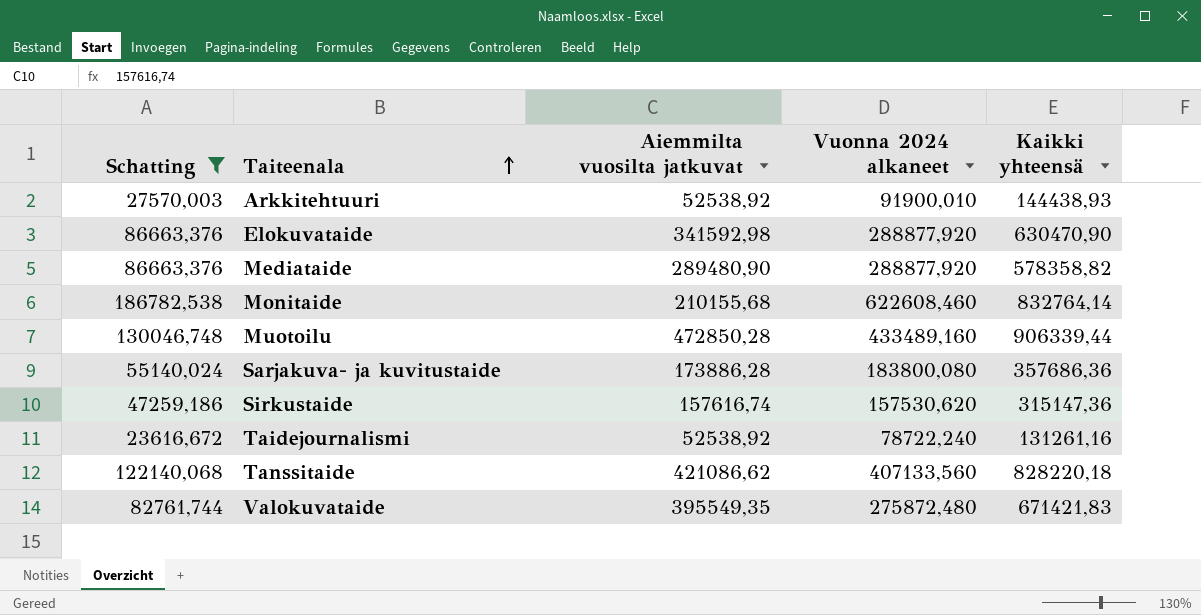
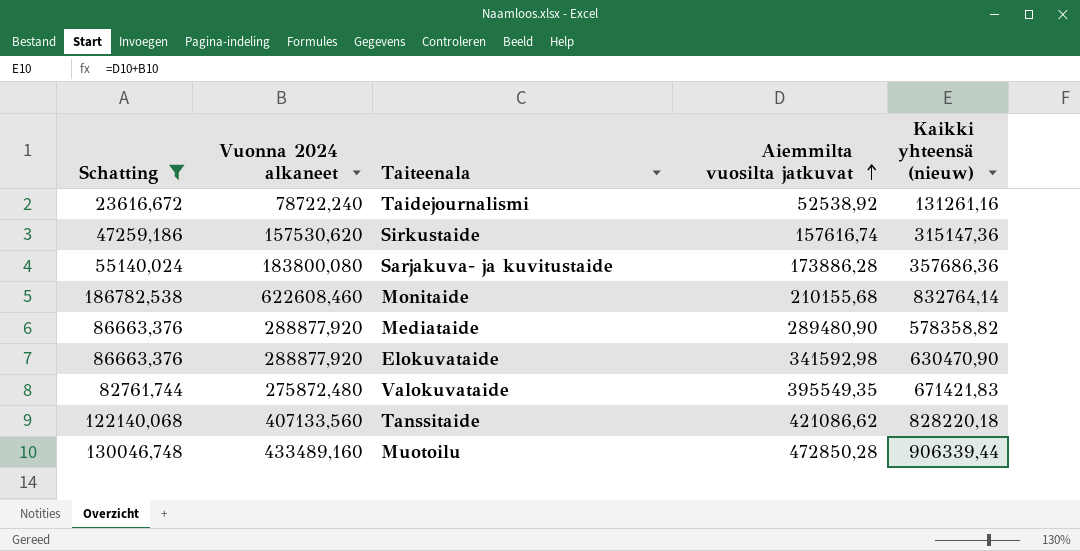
row order: Taiteenala ascending -> Aiemmilta vuosilta jatkuvat ascending
column Vuonna 2024 alkaneet | position: 4 -> 2
column name: Kaikki yhteensä -> Kaikki yhteensä (nieuw)
row Arkkitehtuuri: 27570,003 | 52538,92 | 91900,010 | 144438,93 -> none

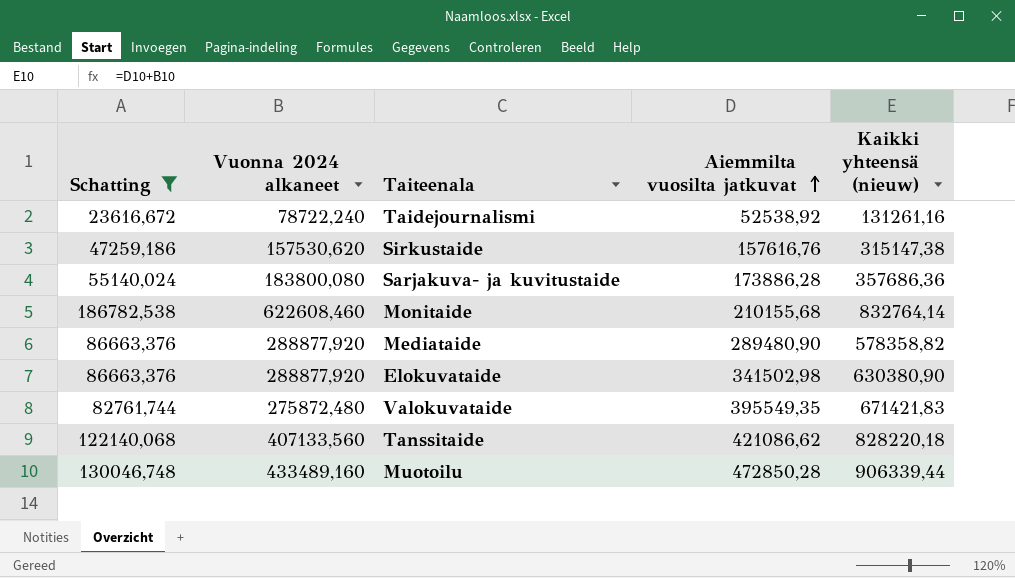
Sirkustaide | Aiemmilta vuosilta jatkuvat: 157616,74 -> 157616,76
Sirkustaide | Kaikki yhteensä (nieuw): 315147,36 -> 315147,38
Elokuvataide | Aiemmilta vuosilta jatkuvat: 341592,98 -> 341502,98
Elokuvataide | Kaikki yhteensä (nieuw): 630470,90 -> 630380,90

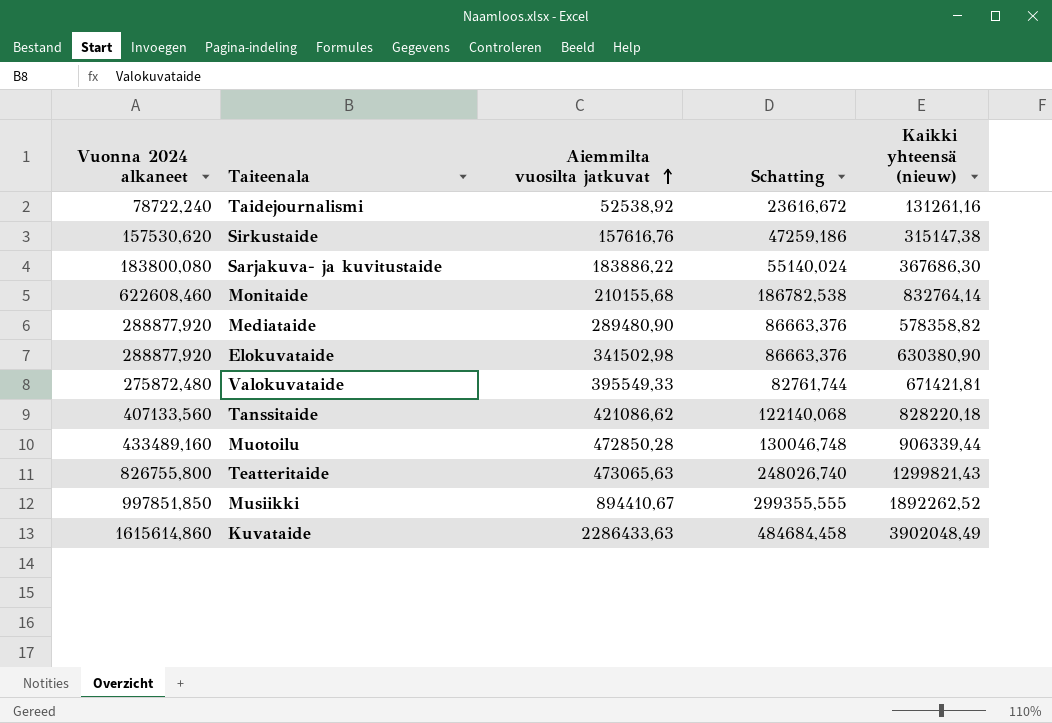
filter: Schatting <= 186782,538 -> none
column Schatting | position: 1 -> 4
Sarjakuva- ja kuvitustaide | Aiemmilta vuosilta jatkuvat: 173886,28 -> 183886,22
Sarjakuva- ja kuvitustaide | Kaikki yhteensä (nieuw): 357686,36 -> 367686,30
Valokuvataide | Aiemmilta vuosilta jatkuvat: 395549,35 -> 395549,33
Valokuvataide | Kaikki yhteensä (nieuw): 671421,83 -> 671421,81

